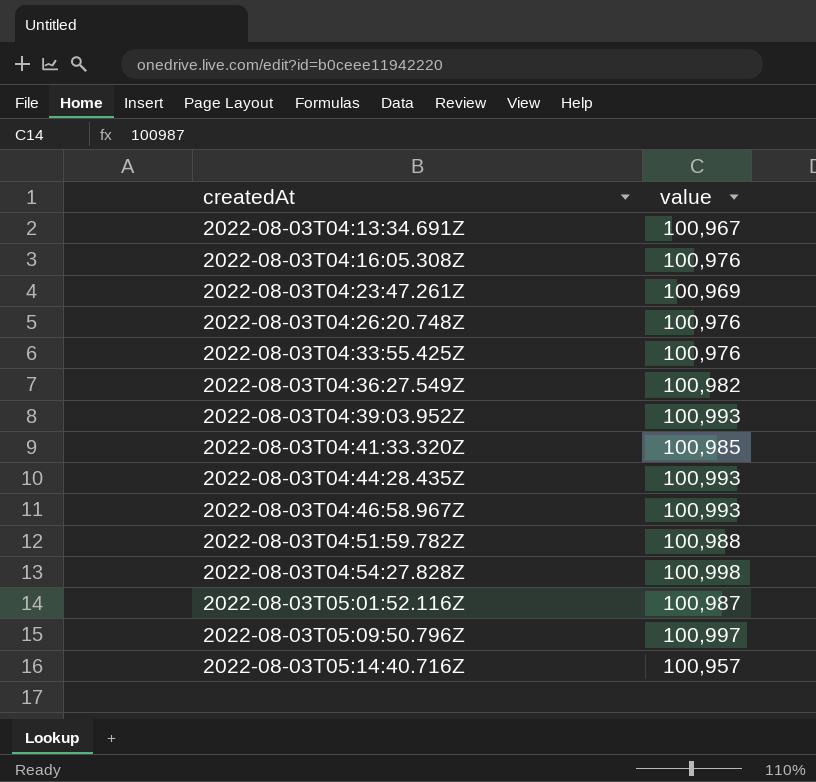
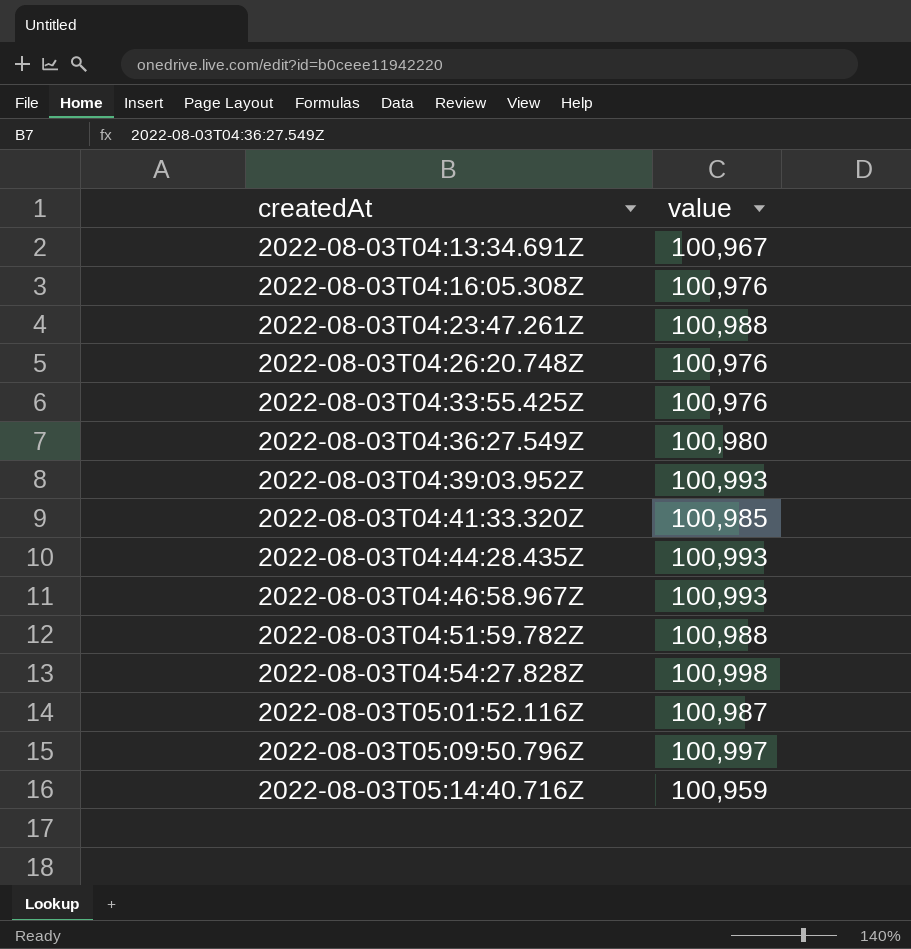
2022-08-03T04:23:47.261Z | value: 100,969 -> 100,988
2022-08-03T04:36:27.549Z | value: 100,982 -> 100,980
2022-08-03T05:14:40.716Z | value: 100,957 -> 100,959

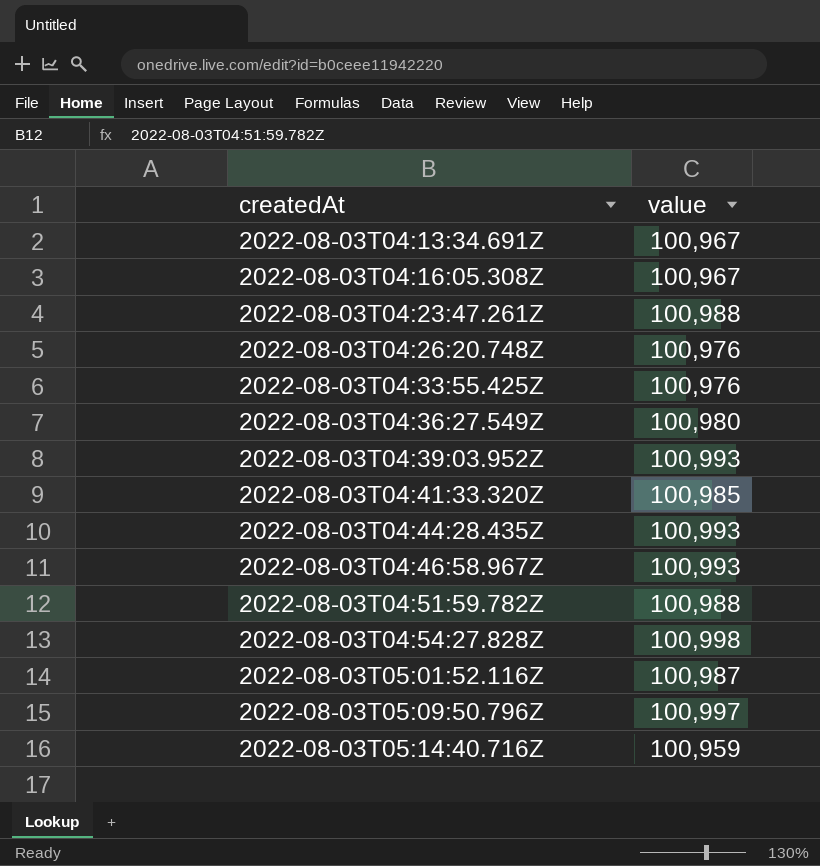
2022-08-03T04:16:05.308Z | value: 100,976 -> 100,967

